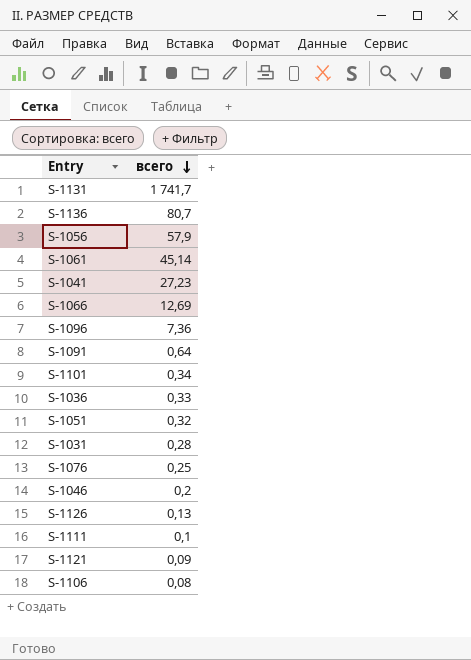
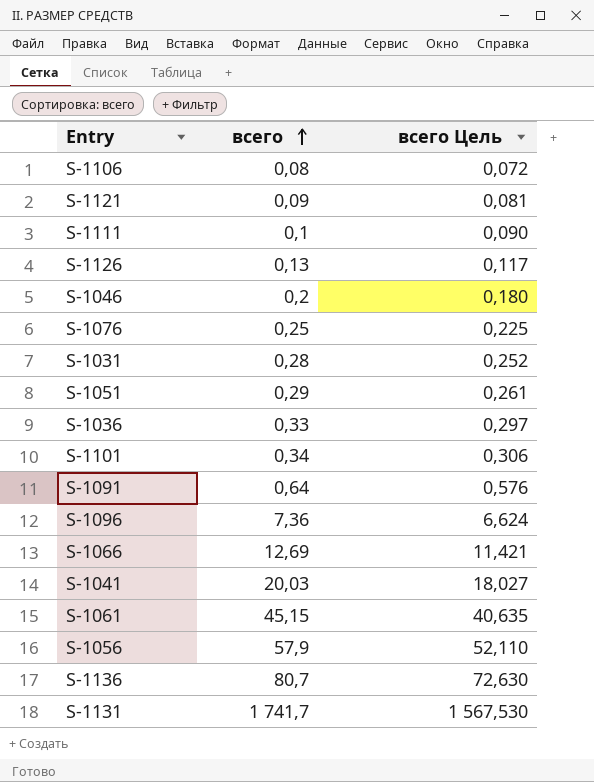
row order: всего descending -> всего ascending
column всего Цель | formula: none -> [всего] * 0,9
S-1051 | всего: 0,32 -> 0,29
S-1041 | всего: 27,23 -> 20,03
S-1061 | всего: 45,14 -> 45,15

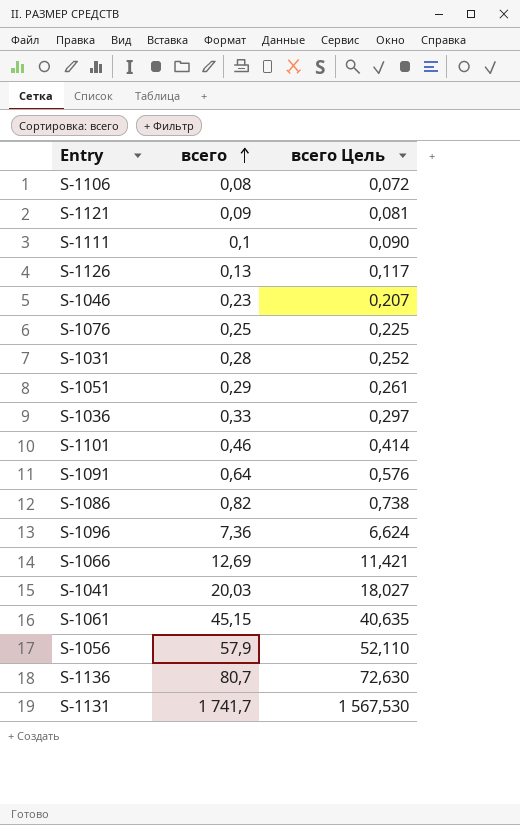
S-1046 | всего: 0,2 -> 0,23
S-1046 | всего Цель: 0,180 -> 0,207
S-1101 | всего: 0,34 -> 0,46
S-1101 | всего Цель: 0,306 -> 0,414
row S-1086: none -> 0,82 | 0,738

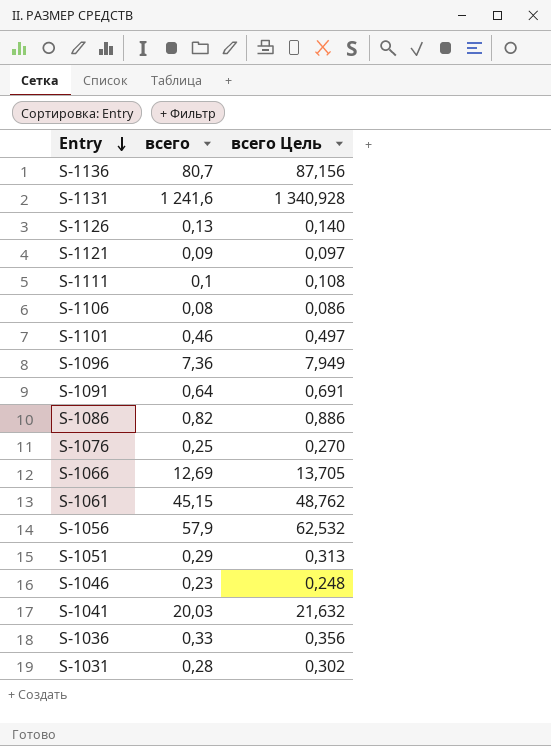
row order: всего ascending -> Entry descending
column всего Цель | formula: [всего] * 0,9 -> [всего] * 1,08
S-1131 | всего: 1 741,7 -> 1 241,6

